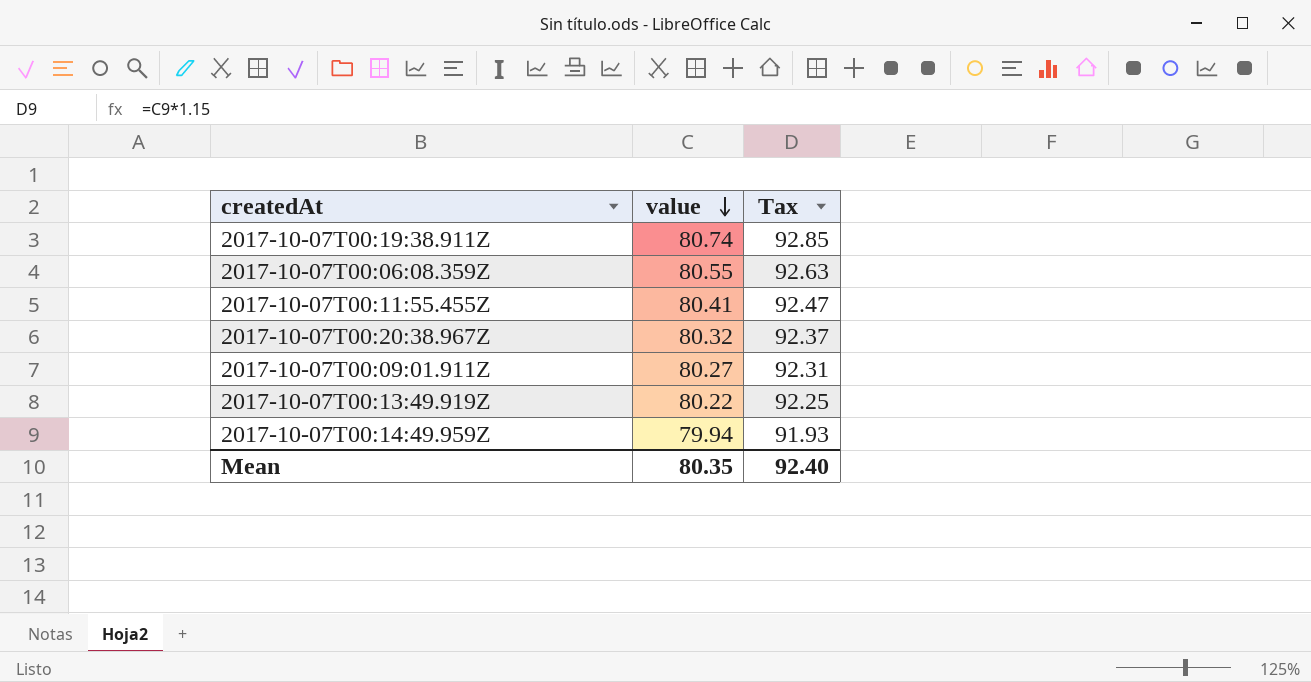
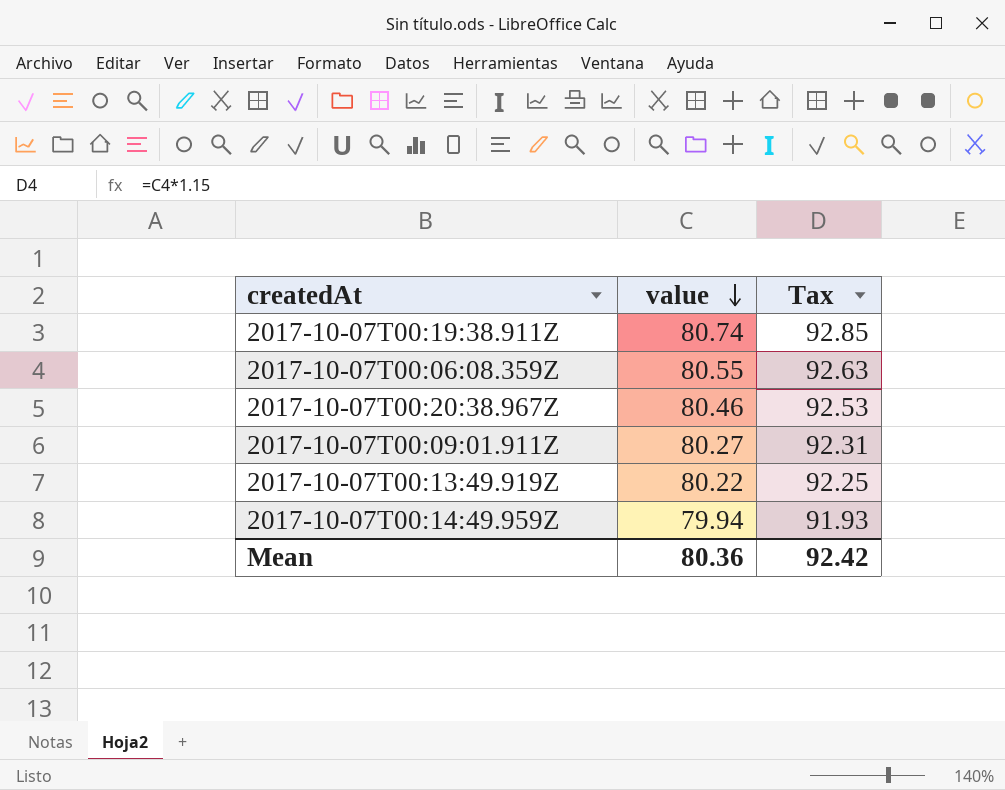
row 2017-10-07T00:11:55.455Z: 80.41 | 92.47 -> none
2017-10-07T00:20:38.967Z | value: 80.32 -> 80.46
2017-10-07T00:20:38.967Z | Tax: 92.37 -> 92.53
Mean | value: 80.35 -> 80.36
Mean | Tax: 92.40 -> 92.42

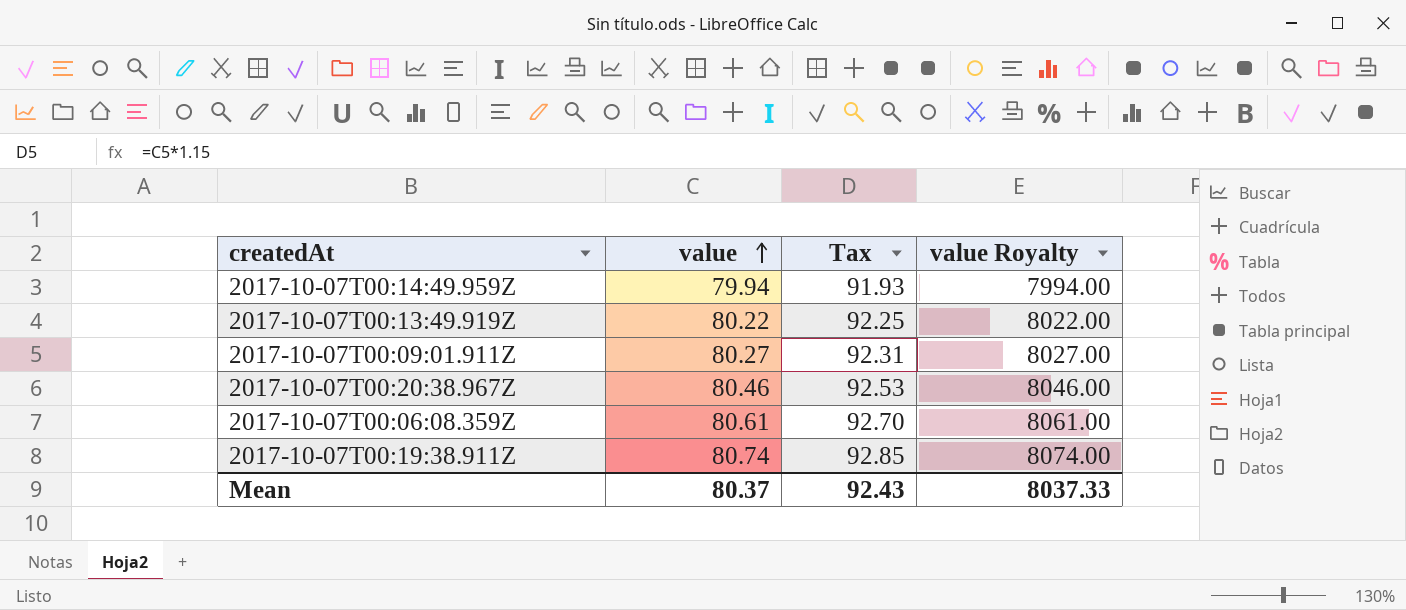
row order: value descending -> value ascending
column value Royalty | formula: none -> [value] * 100
2017-10-07T00:06:08.359Z | value: 80.55 -> 80.61
2017-10-07T00:06:08.359Z | Tax: 92.63 -> 92.70
Mean | value: 80.36 -> 80.37
Mean | Tax: 92.42 -> 92.43

